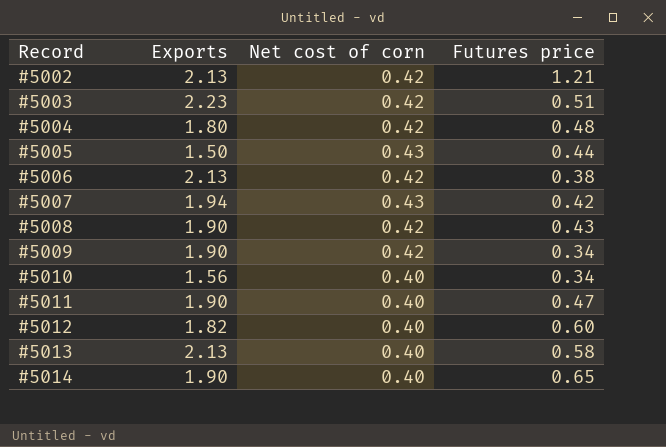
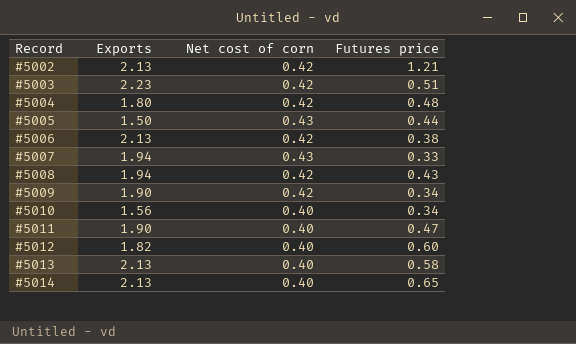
#5007 | Futures price: 0.42 -> 0.33
#5008 | Exports: 1.90 -> 1.94
#5014 | Exports: 1.90 -> 2.13

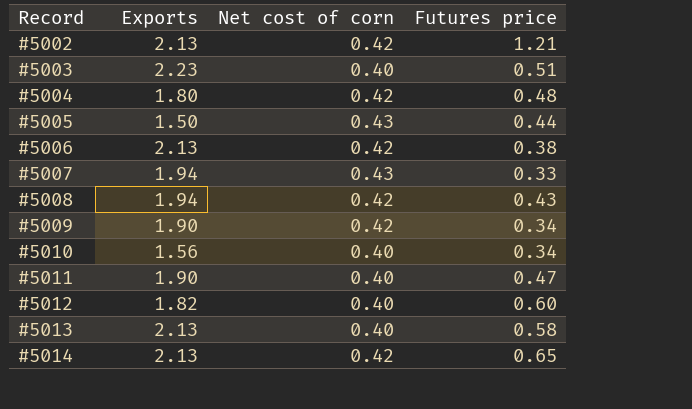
#5003 | Net cost of corn: 0.42 -> 0.40
#5014 | Net cost of corn: 0.40 -> 0.42

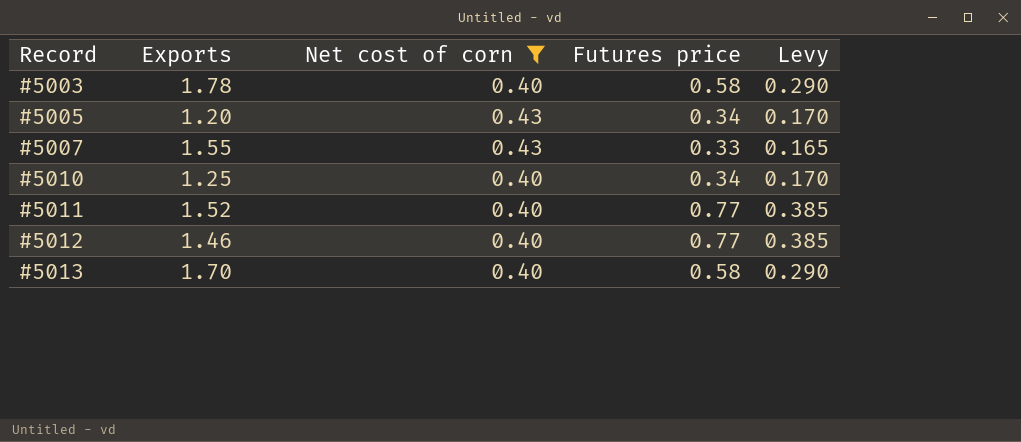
filter: none -> Net cost of corn != 0.42
column Levy | formula: none -> [Futures price] * 0.5
#5003 | Exports: 2.23 -> 1.78
#5003 | Futures price: 0.51 -> 0.58
#5005 | Exports: 1.50 -> 1.20
#5005 | Futures price: 0.44 -> 0.34
#5007 | Exports: 1.94 -> 1.55
#5010 | Exports: 1.56 -> 1.25
#5011 | Exports: 1.90 -> 1.52
#5011 | Futures price: 0.47 -> 0.77
#5012 | Exports: 1.82 -> 1.46
#5012 | Futures price: 0.60 -> 0.77
#5013 | Exports: 2.13 -> 1.70

